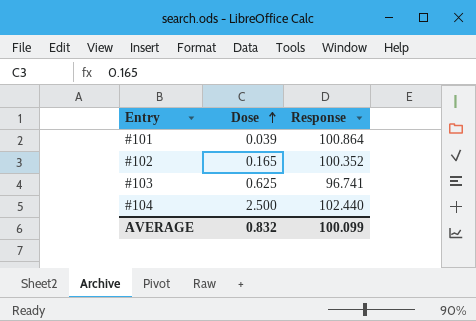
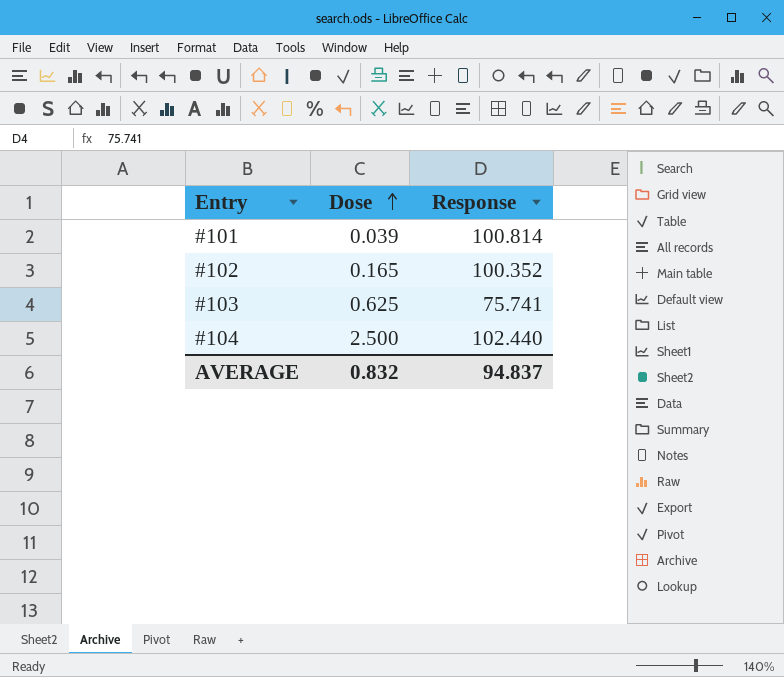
#101 | Response: 100.864 -> 100.814
#103 | Response: 96.741 -> 75.741
AVERAGE | Response: 100.099 -> 94.837

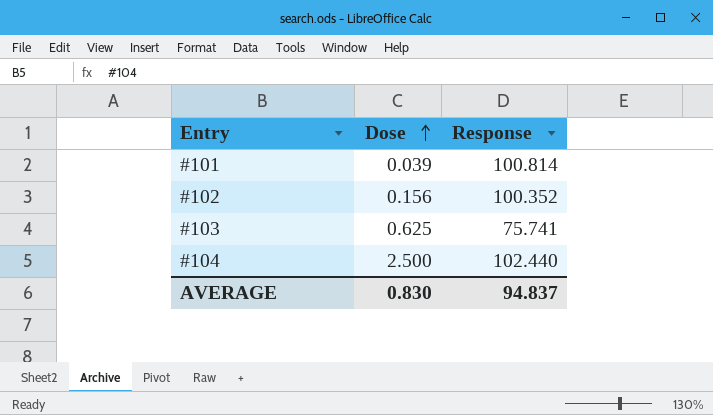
#102 | Dose: 0.165 -> 0.156
AVERAGE | Dose: 0.832 -> 0.830

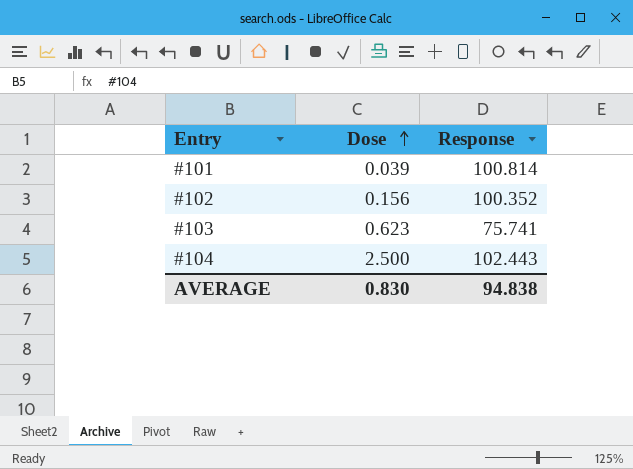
#103 | Dose: 0.625 -> 0.623
#104 | Response: 102.440 -> 102.443
AVERAGE | Response: 94.837 -> 94.838

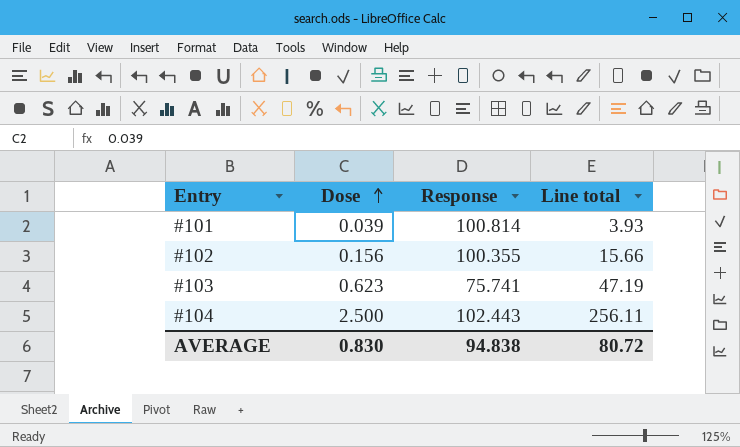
column Line total | formula: none -> [Dose] * [Response]
#102 | Response: 100.352 -> 100.355

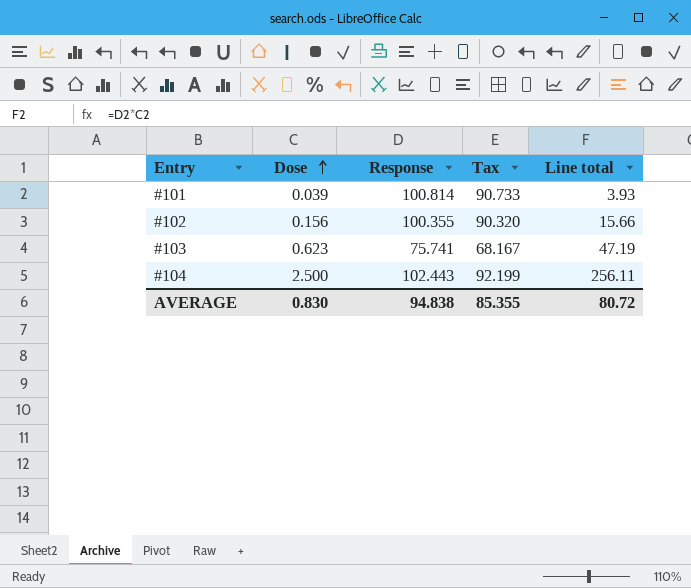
column Tax | formula: none -> [Response] * 0.9

